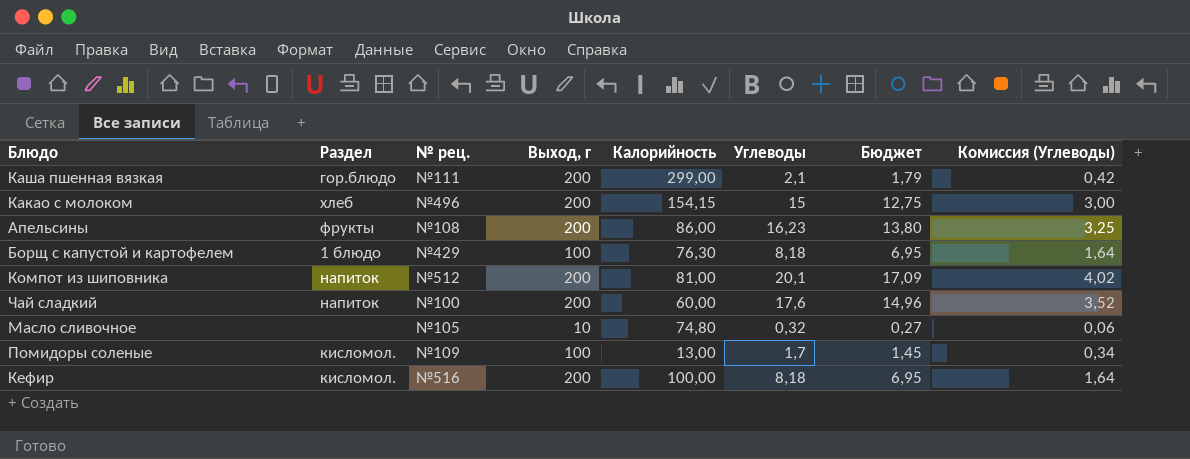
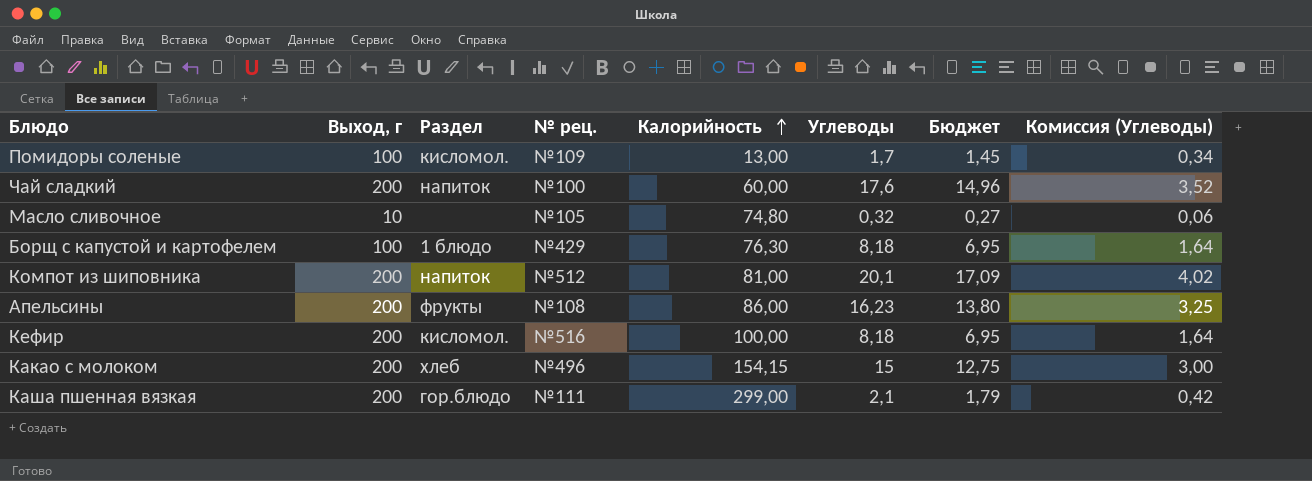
row order: none -> Калорийность ascending
column Выход, г | position: 4 -> 2

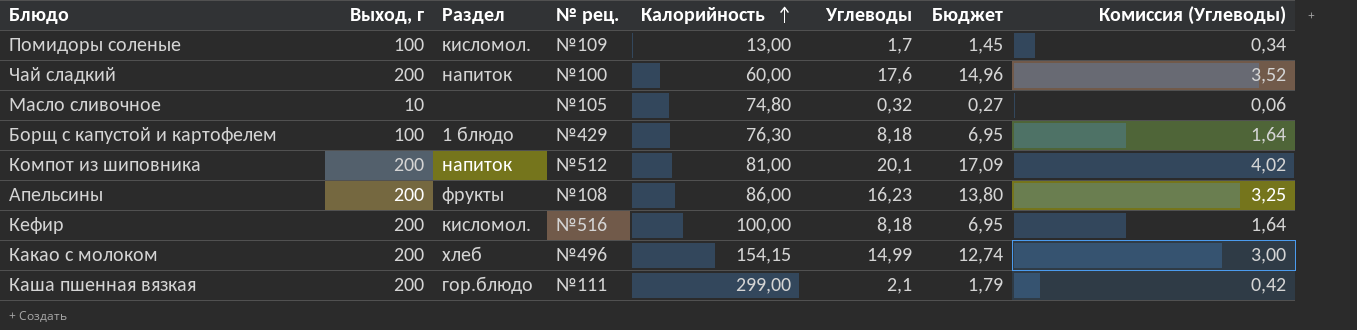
Какао с молоком | Углеводы: 15 -> 14,99
Какао с молоком | Бюджет: 12,75 -> 12,74

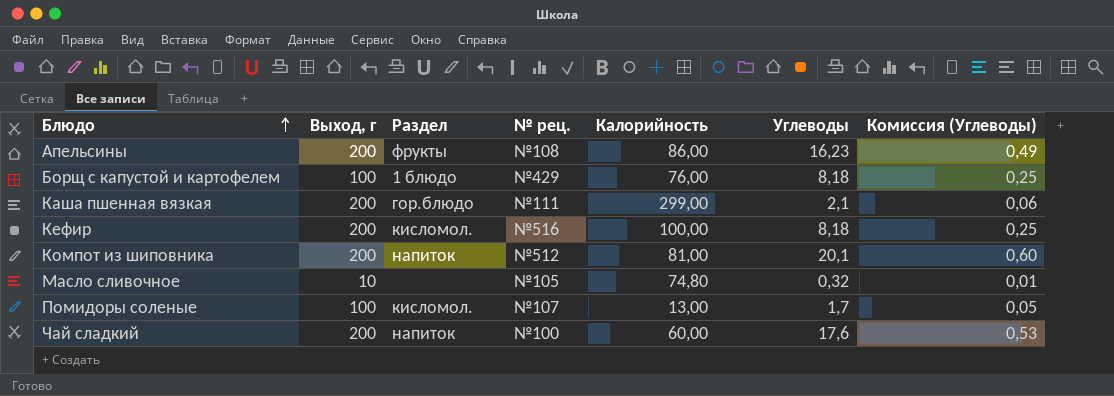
row order: Калорийность ascending -> Блюдо ascending
column Бюджет | formula: [Углеводы] * 0,85 -> none
column Комиссия (Углеводы) | formula: [Углеводы] * 0,2 -> [Углеводы] * 0,03
row Какао с молоком: 200 | хлеб | №496 | 154,15 | 14,99 | 12,74 | 3,00 -> none
Борщ с капустой и картофелем | Калорийность: 76,30 -> 76,00
Помидоры соленые | № рец.: №109 -> №107

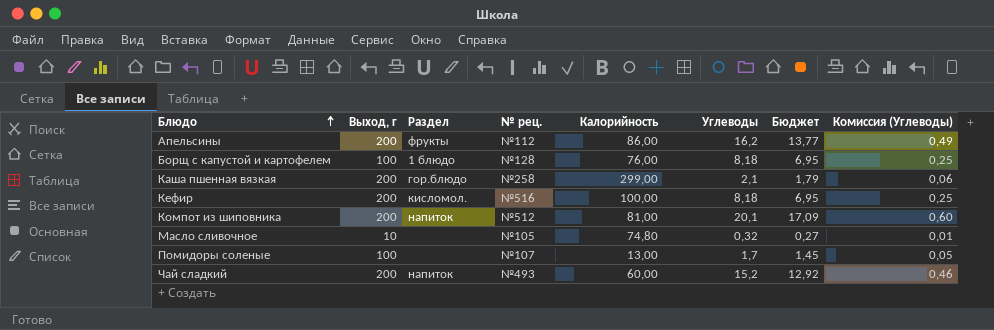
column Бюджет | formula: none -> [Углеводы] * 0,85
Апельсины | № рец.: №108 -> №112
Апельсины | Углеводы: 16,23 -> 16,2
Борщ с капустой и картофелем | № рец.: №429 -> №128
Каша пшенная вязкая | № рец.: №111 -> №258
Помидоры соленые | Раздел: кисломол. -> none
Чай сладкий | № рец.: №100 -> №493
Чай сладкий | Углеводы: 17,6 -> 15,2
Чай сладкий | Комиссия (Углеводы): 0,53 -> 0,46

